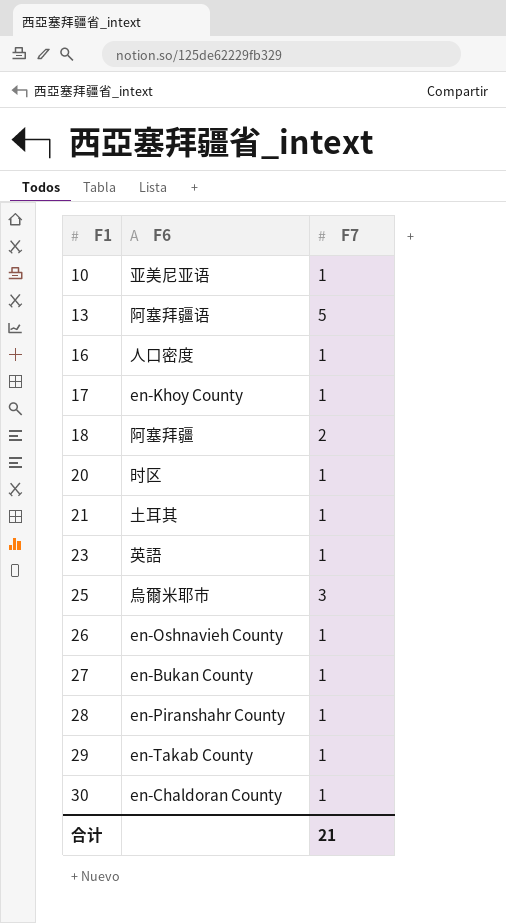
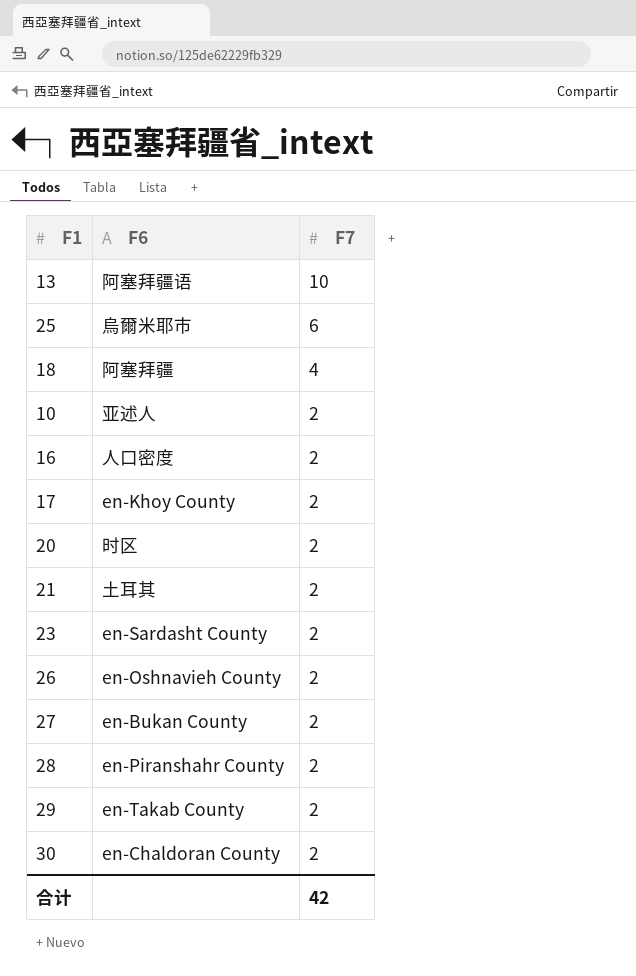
row order: F1 ascending -> F7 descending
13 | F7: 5 -> 10
25 | F7: 3 -> 6
18 | F7: 2 -> 4
10 | F6: 亚美尼亚语 -> 亚述人
10 | F7: 1 -> 2
16 | F7: 1 -> 2
17 | F7: 1 -> 2
20 | F7: 1 -> 2
21 | F7: 1 -> 2
23 | F6: 英語 -> en-Sardasht County
23 | F7: 1 -> 2
26 | F7: 1 -> 2
27 | F7: 1 -> 2
28 | F7: 1 -> 2
29 | F7: 1 -> 2
30 | F7: 1 -> 2
合计 | F7: 21 -> 42

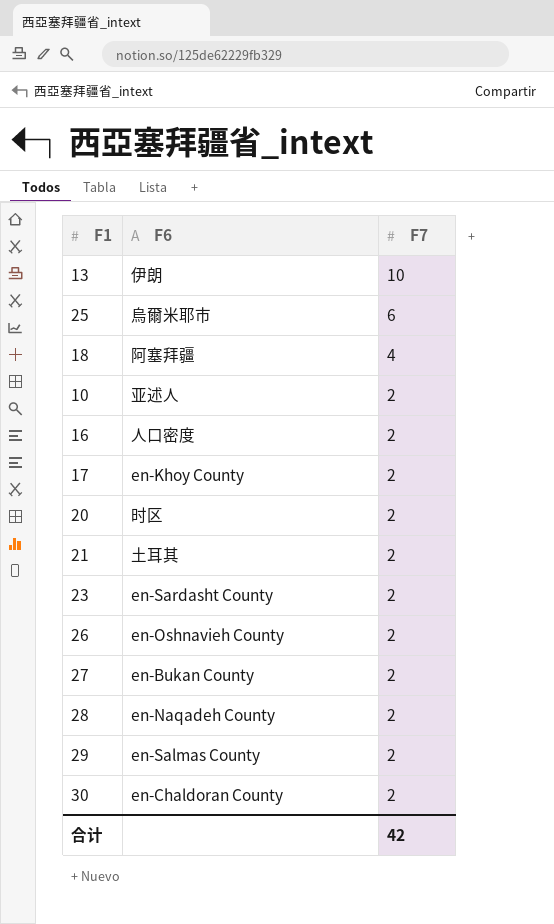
13 | F6: 阿塞拜疆语 -> 伊朗
28 | F6: en-Piranshahr County -> en-Naqadeh County
29 | F6: en-Takab County -> en-Salmas County

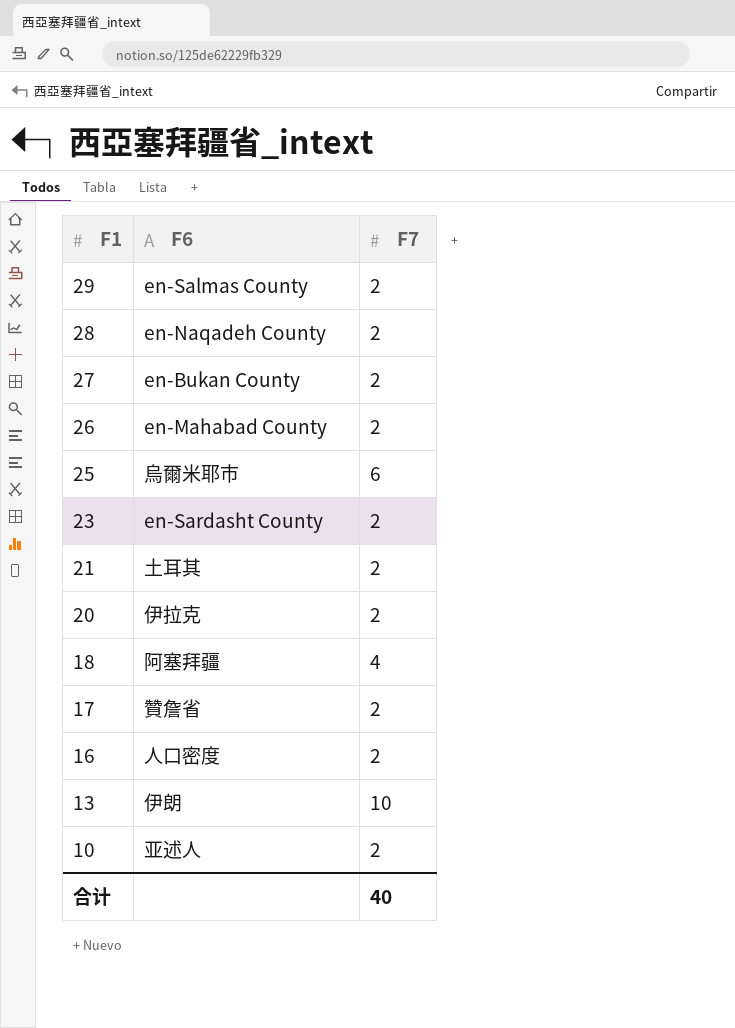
row order: F7 descending -> F1 descending
row 30: en-Chaldoran County | 2 -> none
26 | F6: en-Oshnavieh County -> en-Mahabad County
20 | F6: 时区 -> 伊拉克
17 | F6: en-Khoy County -> 贊詹省
合计 | F7: 42 -> 40

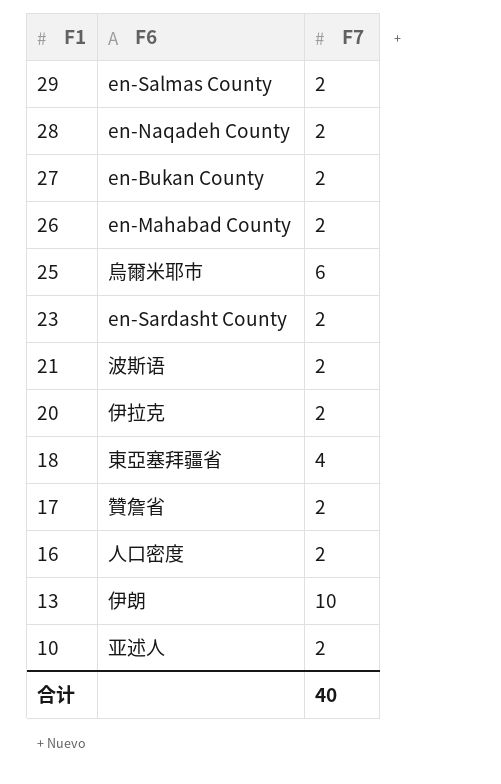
21 | F6: 土耳其 -> 波斯语
18 | F6: 阿塞拜疆 -> 東亞塞拜疆省

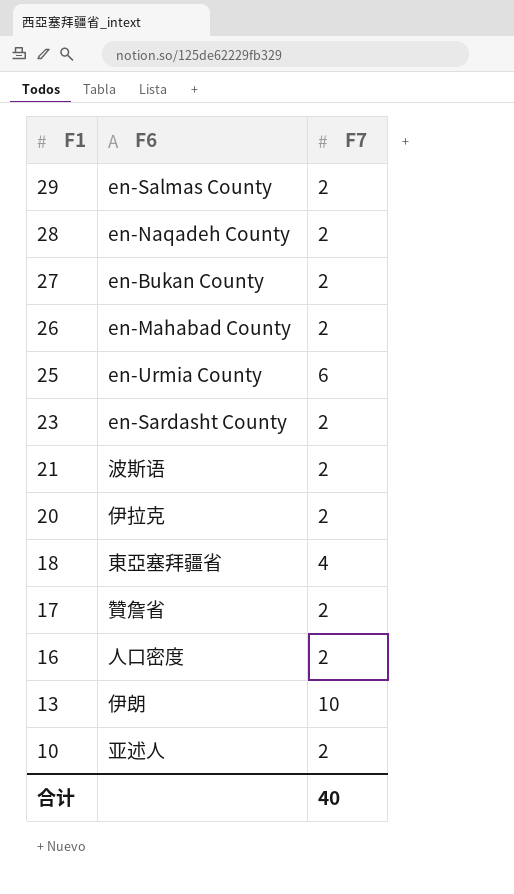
25 | F6: 烏爾米耶市 -> en-Urmia County

